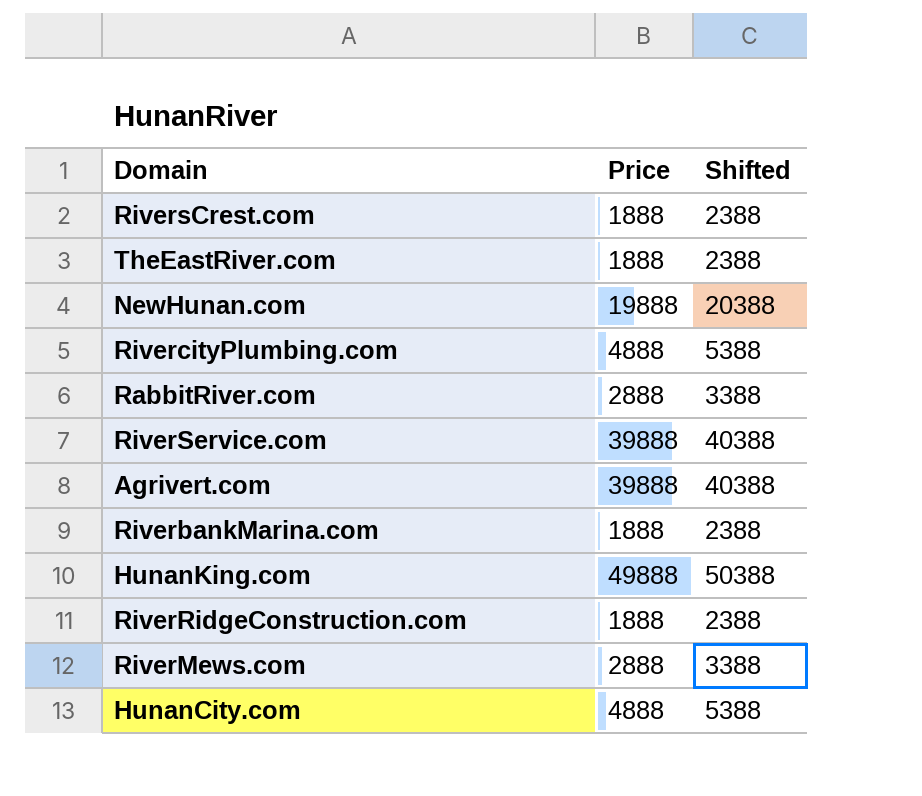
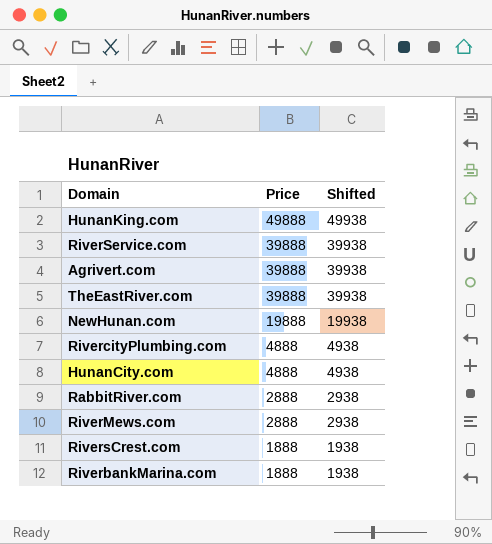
row order: none -> Price descending
column Shifted | formula: [Price] + 500 -> [Price] + 50
row RiverRidgeConstruction.com: 1888 | 2388 -> none
TheEastRiver.com | Price: 1888 -> 39888

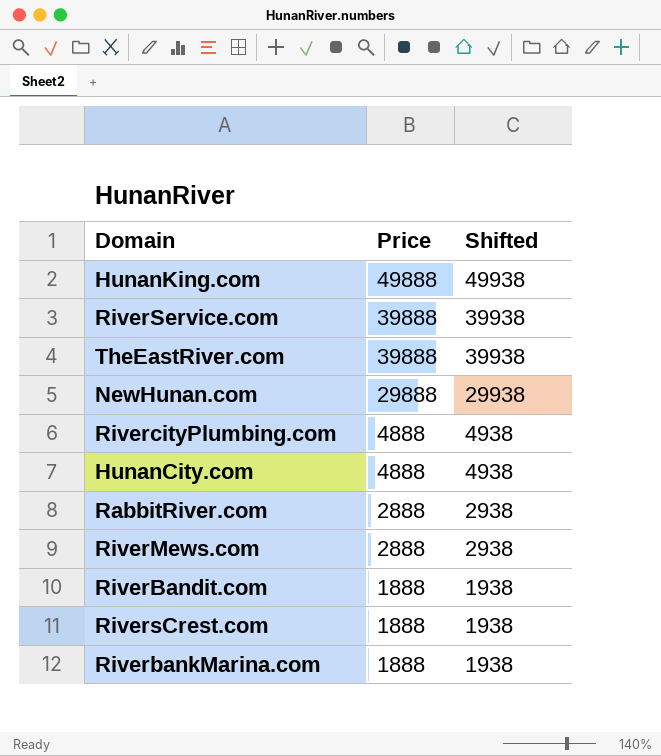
row Agrivert.com: 39888 | 39938 -> none
NewHunan.com | Price: 19888 -> 29888
NewHunan.com | Shifted: 19938 -> 29938
row RiverBandit.com: none -> 1888 | 1938

